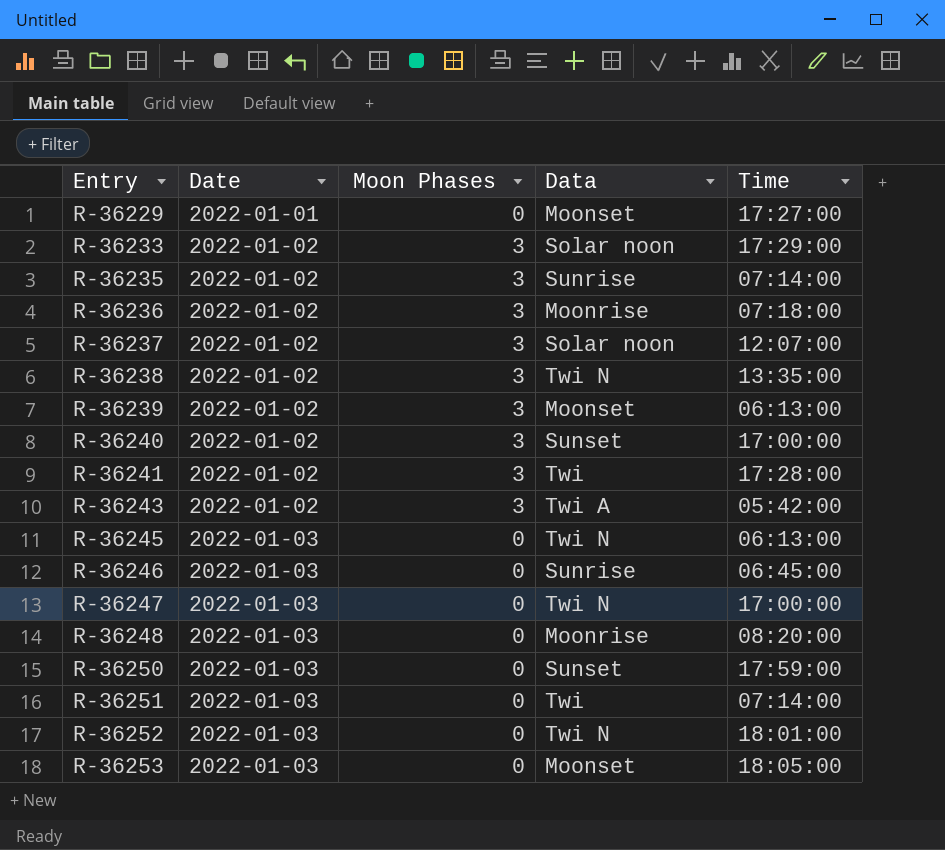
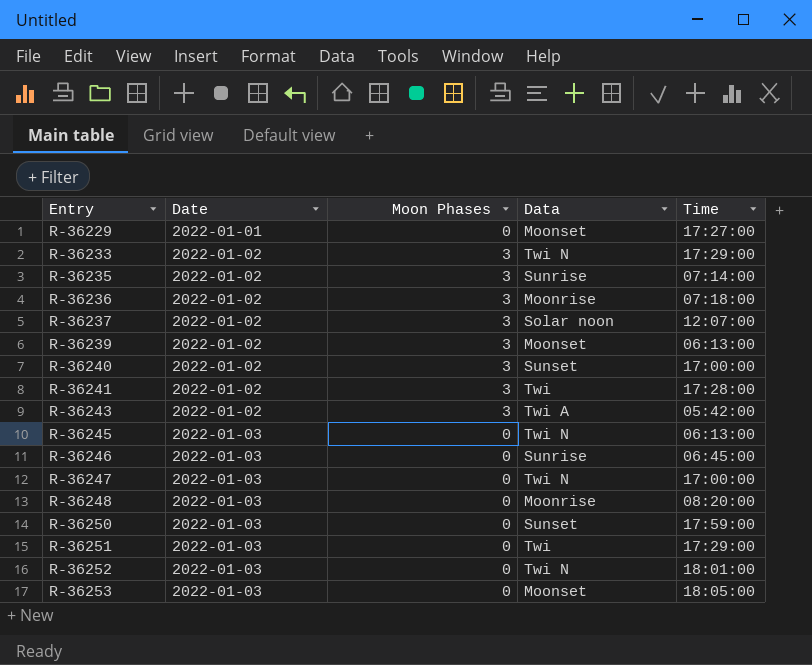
row R-36238: 2022-01-02 | 3 | Twi N | 13:35:00 -> none
R-36233 | Data: Solar noon -> Twi N
R-36251 | Time: 07:14:00 -> 17:29:00

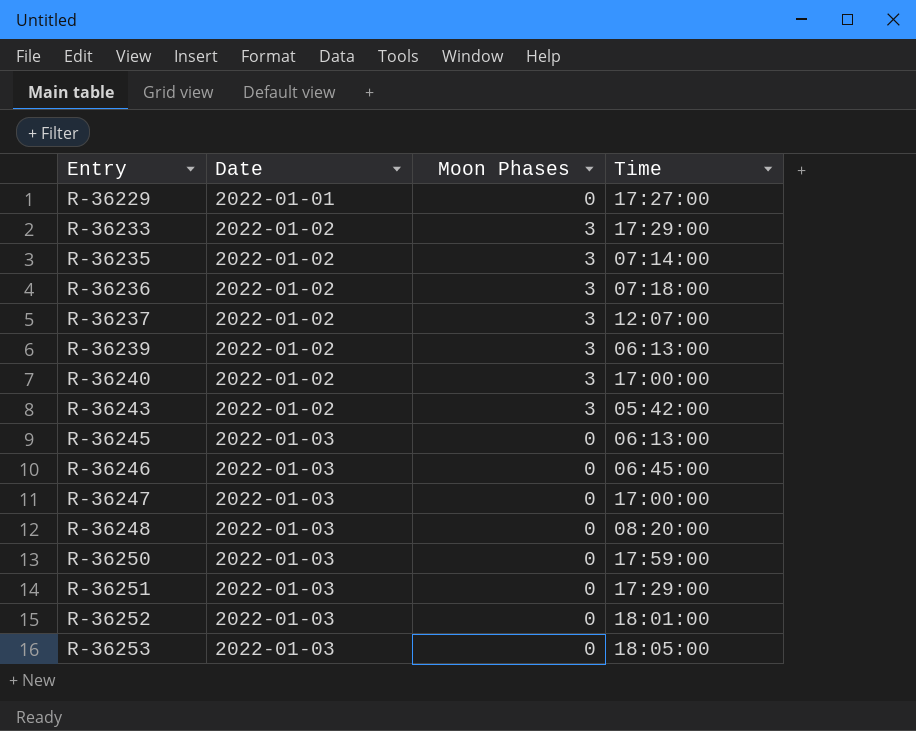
column Data | position: 4 -> none
row R-36241: 2022-01-02 | 3 | Twi | 17:28:00 -> none

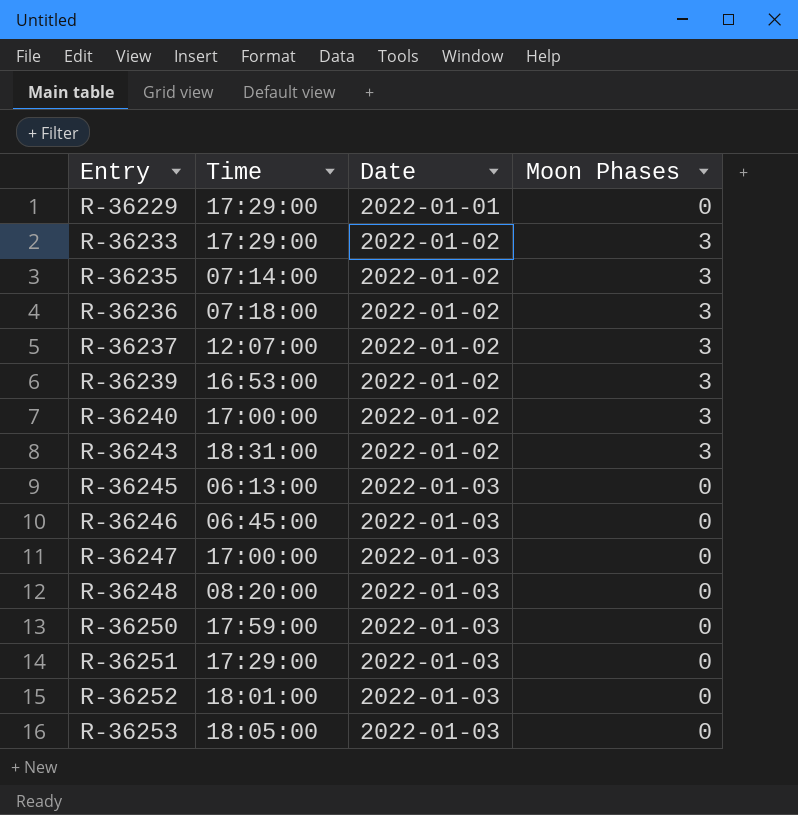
column Time | position: 4 -> 2
R-36229 | Time: 17:27:00 -> 17:29:00
R-36239 | Time: 06:13:00 -> 16:53:00
R-36243 | Time: 05:42:00 -> 18:31:00

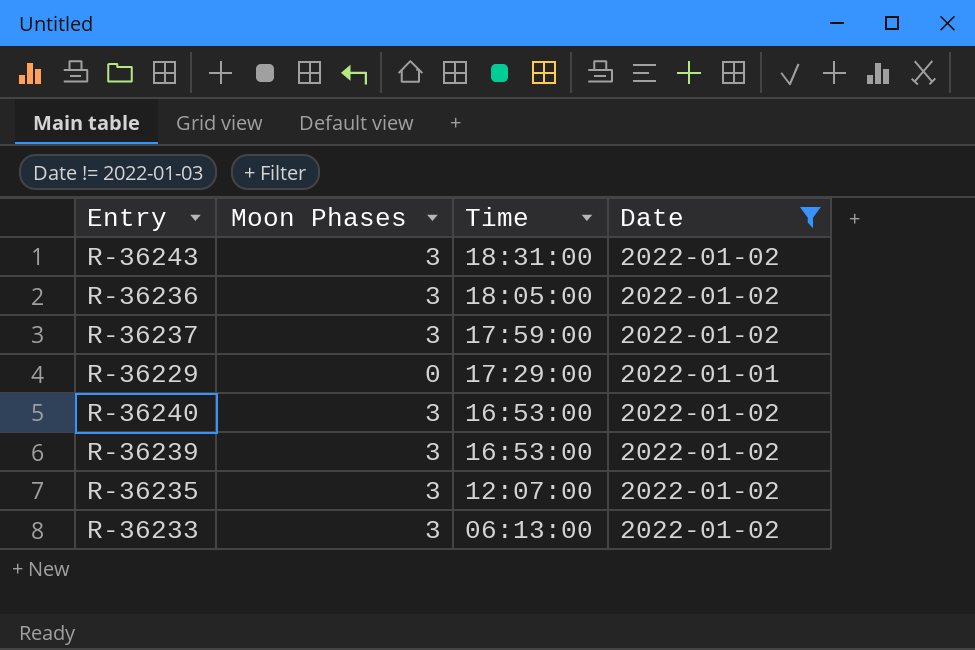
filter: none -> Date != 2022-01-03
row order: Entry ascending -> Time descending
column Moon Phases | position: 4 -> 2
R-36236 | Time: 07:18:00 -> 18:05:00
R-36237 | Time: 12:07:00 -> 17:59:00
R-36240 | Time: 17:00:00 -> 16:53:00
R-36235 | Time: 07:14:00 -> 12:07:00
R-36233 | Time: 17:29:00 -> 06:13:00

